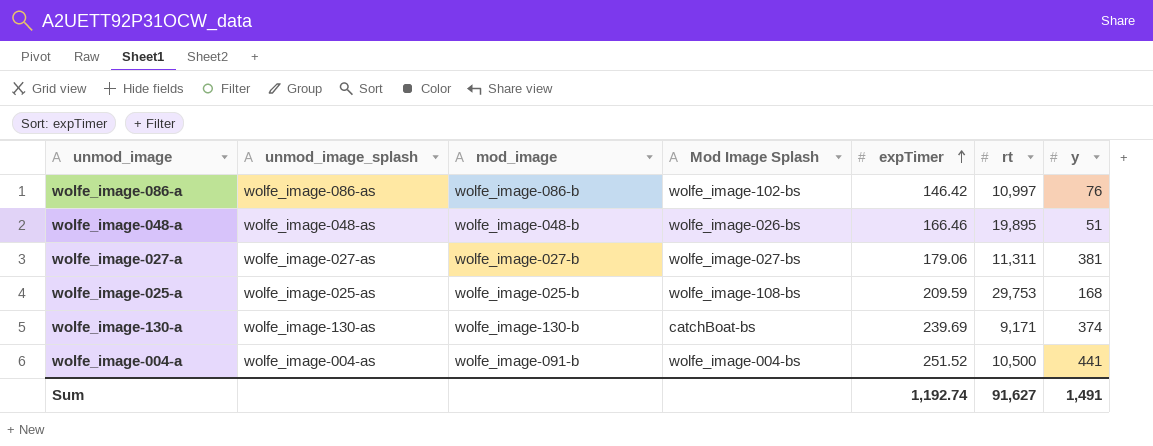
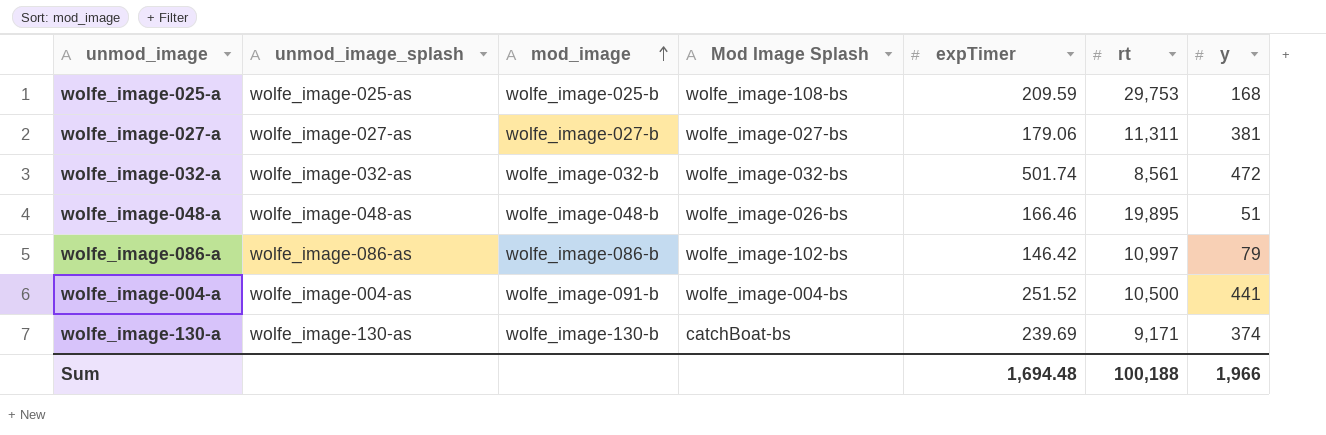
row order: expTimer ascending -> mod_image ascending
row wolfe_image-032-a: none -> wolfe_image-032-as | wolfe_image-032-b | wolfe_image-032-bs | 501.74 | 8,561 | 472
wolfe_image-086-a | y: 76 -> 79
Sum | expTimer: 1,192.74 -> 1,694.48
Sum | rt: 91,627 -> 100,188
Sum | y: 1,491 -> 1,966

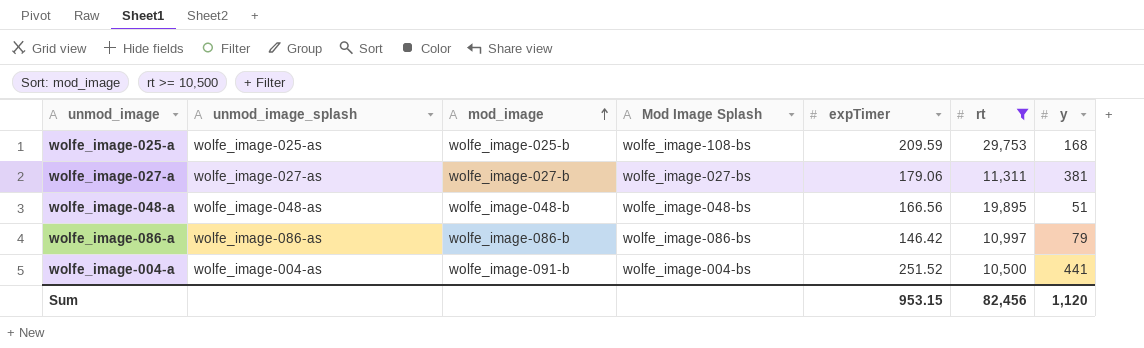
filter: none -> rt >= 10,500
wolfe_image-048-a | Mod Image Splash: wolfe_image-026-bs -> wolfe_image-048-bs
wolfe_image-048-a | expTimer: 166.46 -> 166.56
wolfe_image-086-a | Mod Image Splash: wolfe_image-102-bs -> wolfe_image-086-bs
Sum | expTimer: 1,694.48 -> 953.15
Sum | rt: 100,188 -> 82,456
Sum | y: 1,966 -> 1,120

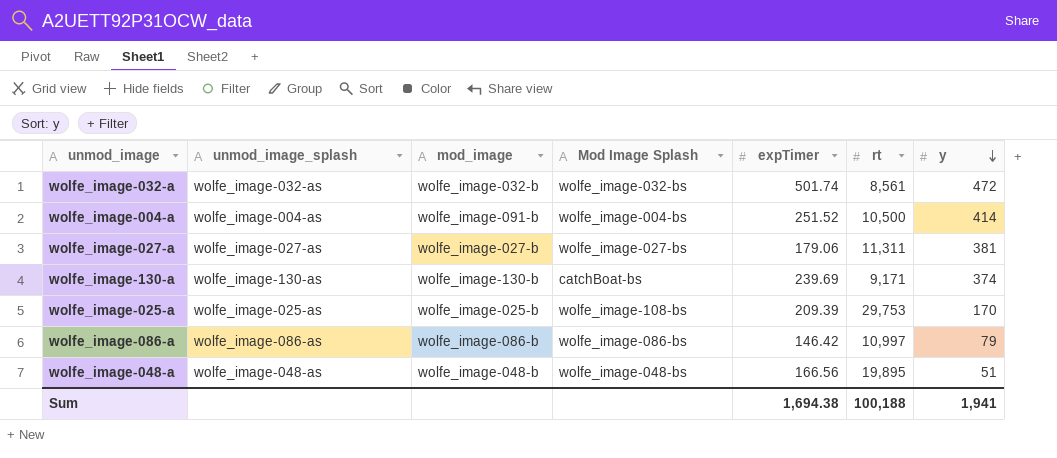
filter: rt >= 10,500 -> none
row order: mod_image ascending -> y descending
wolfe_image-004-a | y: 441 -> 414
wolfe_image-025-a | expTimer: 209.59 -> 209.39
wolfe_image-025-a | y: 168 -> 170
Sum | expTimer: 953.15 -> 1,694.38
Sum | rt: 82,456 -> 100,188
Sum | y: 1,120 -> 1,941

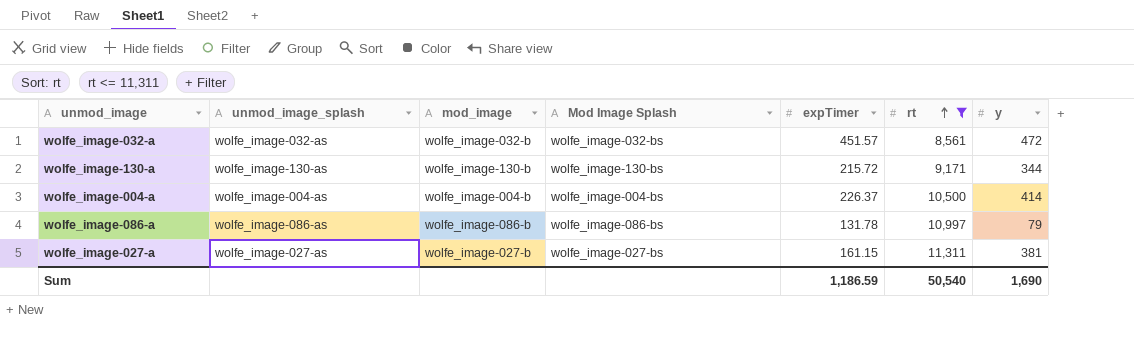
filter: none -> rt <= 11,311
row order: y descending -> rt ascending
wolfe_image-032-a | expTimer: 501.74 -> 451.57
wolfe_image-130-a | Mod Image Splash: catchBoat-bs -> wolfe_image-130-bs
wolfe_image-130-a | expTimer: 239.69 -> 215.72
wolfe_image-130-a | y: 374 -> 344
wolfe_image-004-a | mod_image: wolfe_image-091-b -> wolfe_image-004-b
wolfe_image-004-a | expTimer: 251.52 -> 226.37
wolfe_image-086-a | expTimer: 146.42 -> 131.78
wolfe_image-027-a | expTimer: 179.06 -> 161.15
Sum | expTimer: 1,694.38 -> 1,186.59
Sum | rt: 100,188 -> 50,540
Sum | y: 1,941 -> 1,690

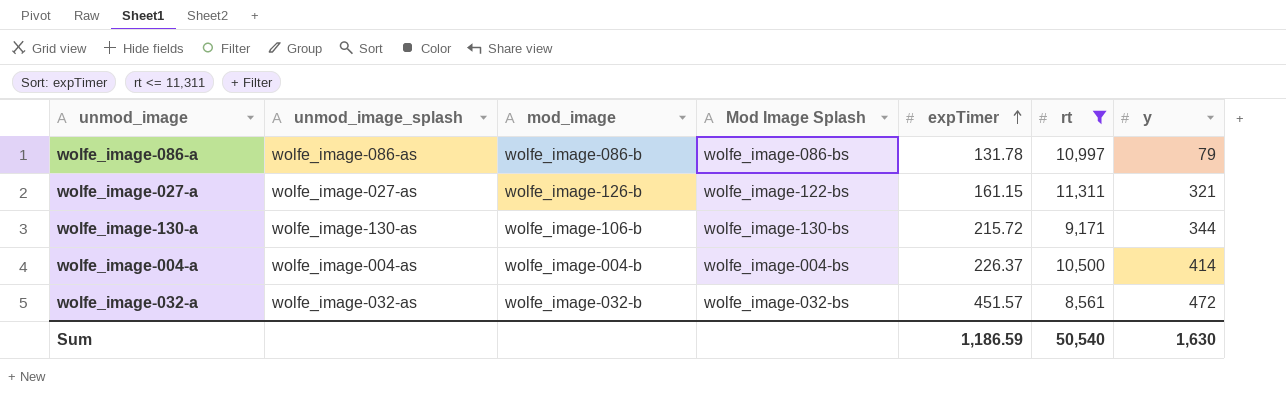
row order: rt ascending -> expTimer ascending
wolfe_image-027-a | mod_image: wolfe_image-027-b -> wolfe_image-126-b
wolfe_image-027-a | Mod Image Splash: wolfe_image-027-bs -> wolfe_image-122-bs
wolfe_image-027-a | y: 381 -> 321
wolfe_image-130-a | mod_image: wolfe_image-130-b -> wolfe_image-106-b
Sum | y: 1,690 -> 1,630

